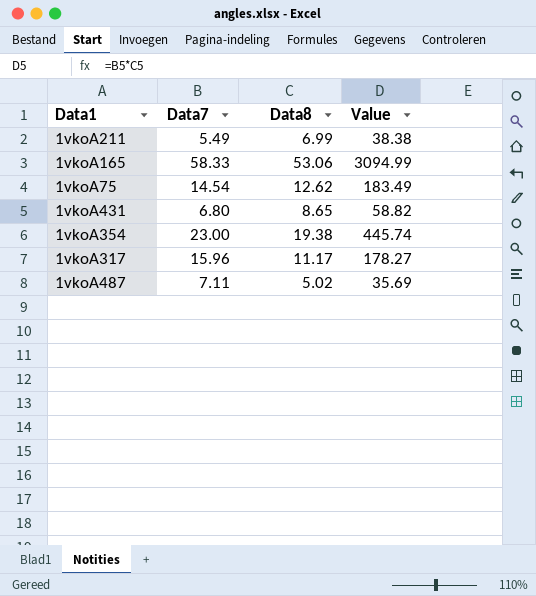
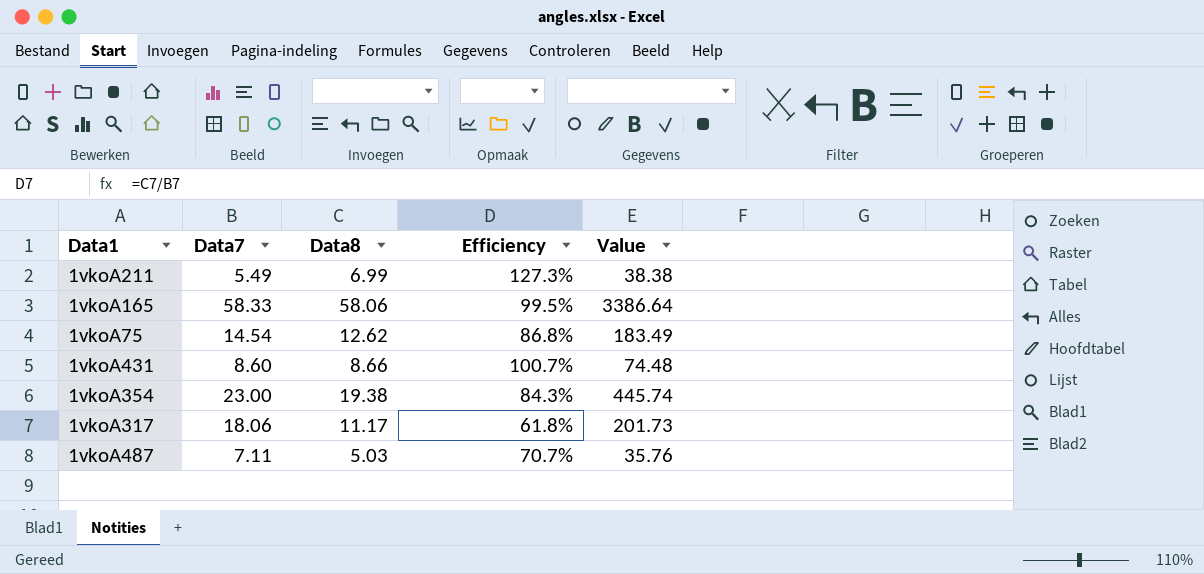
column Efficiency | formula: none -> [Data8] / [Data7]
1vkoA165 | Data8: 53.06 -> 58.06
1vkoA165 | Value: 3094.99 -> 3386.64
1vkoA431 | Data7: 6.80 -> 8.60
1vkoA431 | Data8: 8.65 -> 8.66
1vkoA431 | Value: 58.82 -> 74.48
1vkoA317 | Data7: 15.96 -> 18.06
1vkoA317 | Value: 178.27 -> 201.73
1vkoA487 | Data8: 5.02 -> 5.03
1vkoA487 | Value: 35.69 -> 35.76

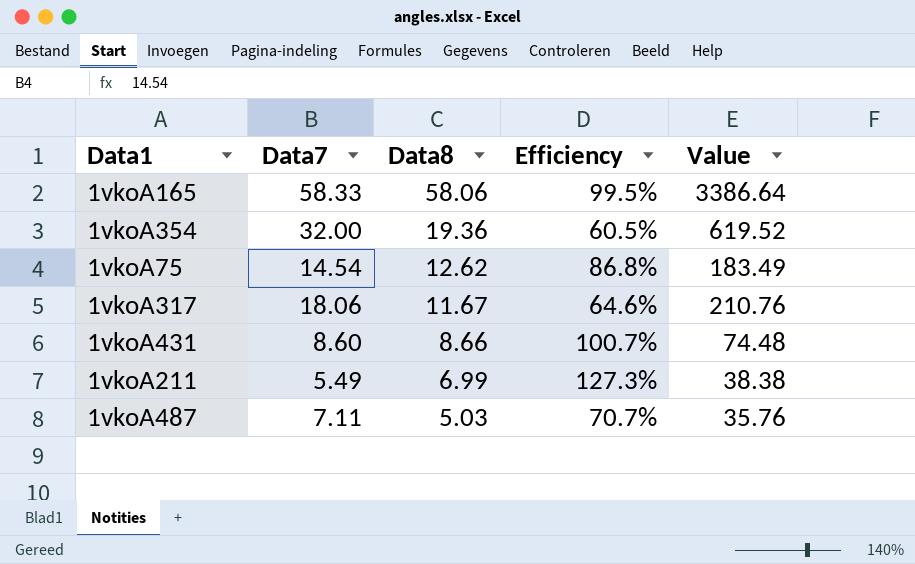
row order: none -> Data8 descending
1vkoA354 | Data7: 23.00 -> 32.00
1vkoA354 | Data8: 19.38 -> 19.36
1vkoA354 | Efficiency: 84.3% -> 60.5%
1vkoA354 | Value: 445.74 -> 619.52
1vkoA317 | Data8: 11.17 -> 11.67
1vkoA317 | Efficiency: 61.8% -> 64.6%
1vkoA317 | Value: 201.73 -> 210.76

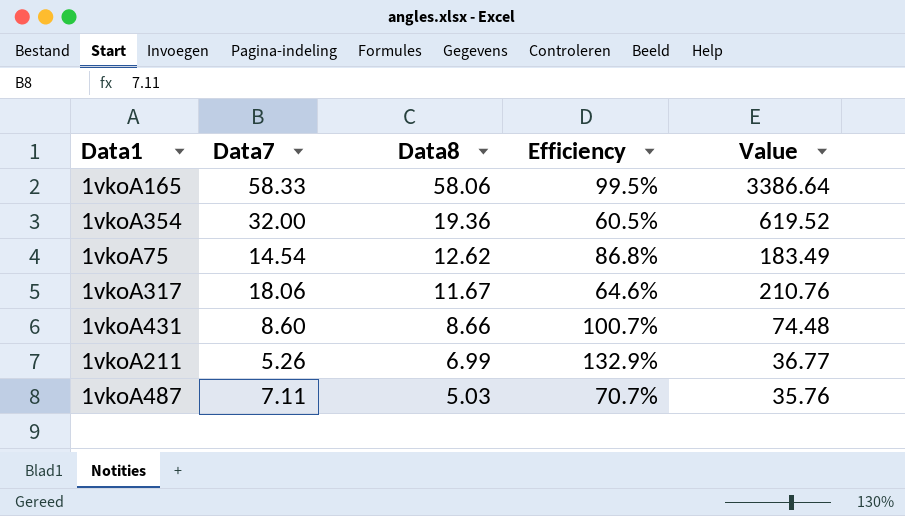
1vkoA211 | Data7: 5.49 -> 5.26
1vkoA211 | Efficiency: 127.3% -> 132.9%
1vkoA211 | Value: 38.38 -> 36.77

